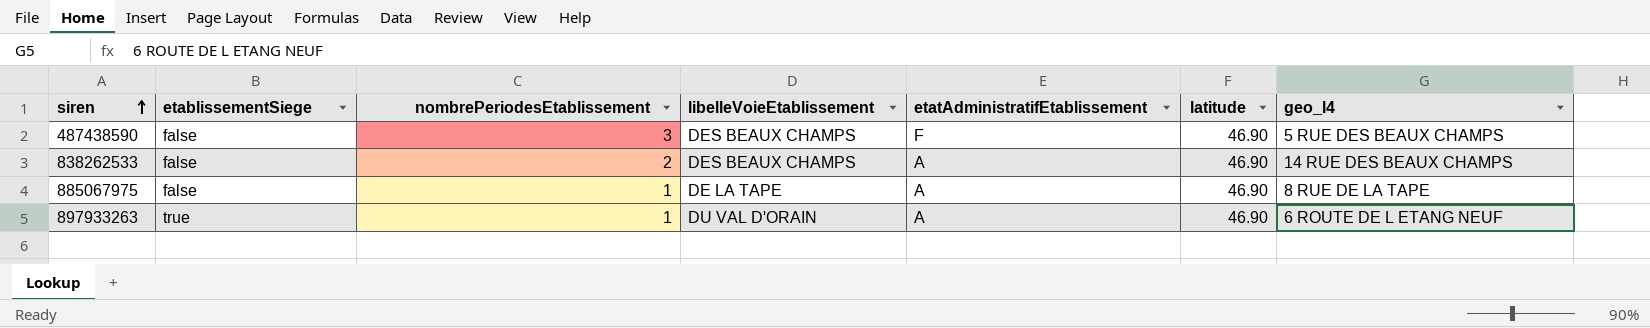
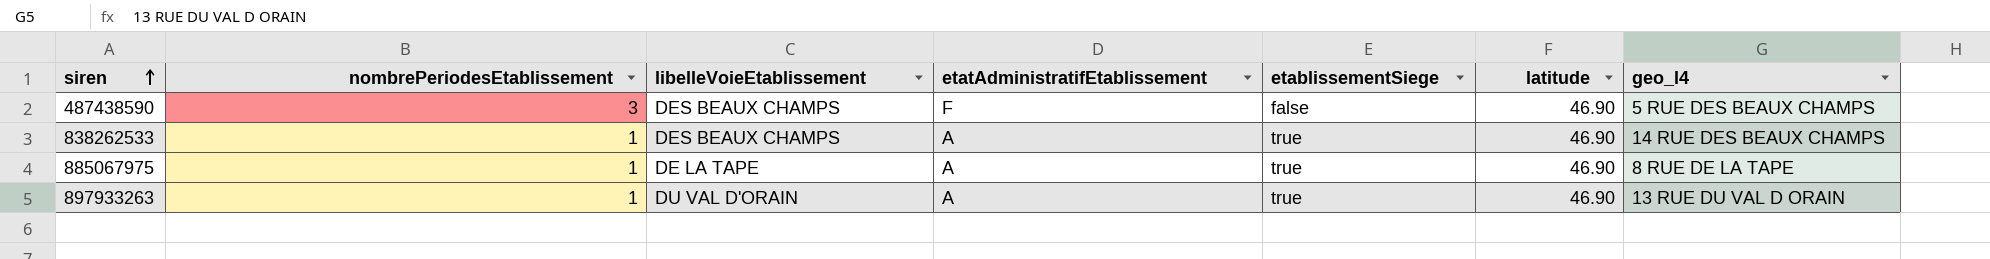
column etablissementSiege | position: 2 -> 5
838262533 | nombrePeriodesEtablissement: 2 -> 1
838262533 | etablissementSiege: false -> true
885067975 | etablissementSiege: false -> true
897933263 | geo_l4: 6 ROUTE DE L ETANG NEUF -> 13 RUE DU VAL D ORAIN

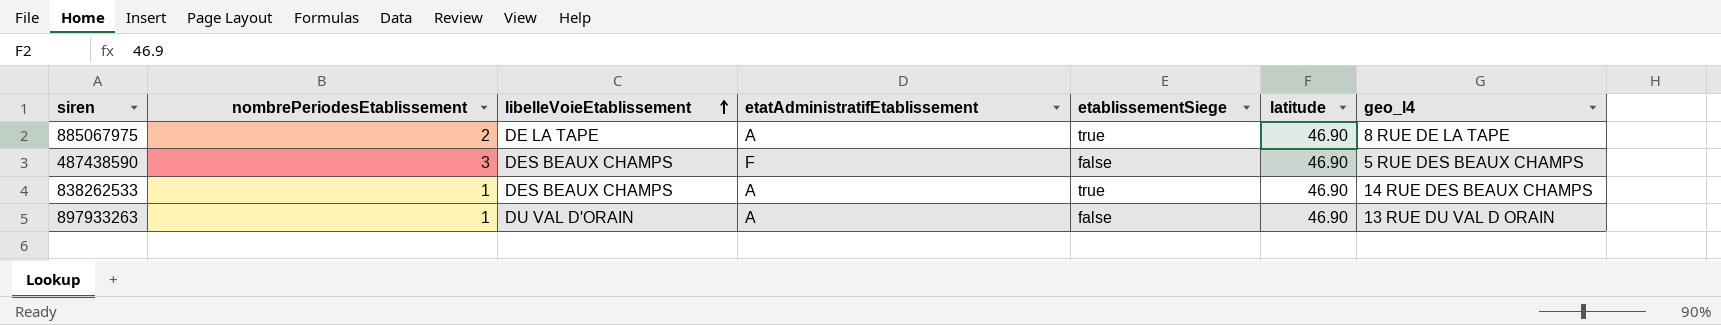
row order: siren ascending -> libelleVoieEtablissement ascending
885067975 | nombrePeriodesEtablissement: 1 -> 2
897933263 | etablissementSiege: true -> false

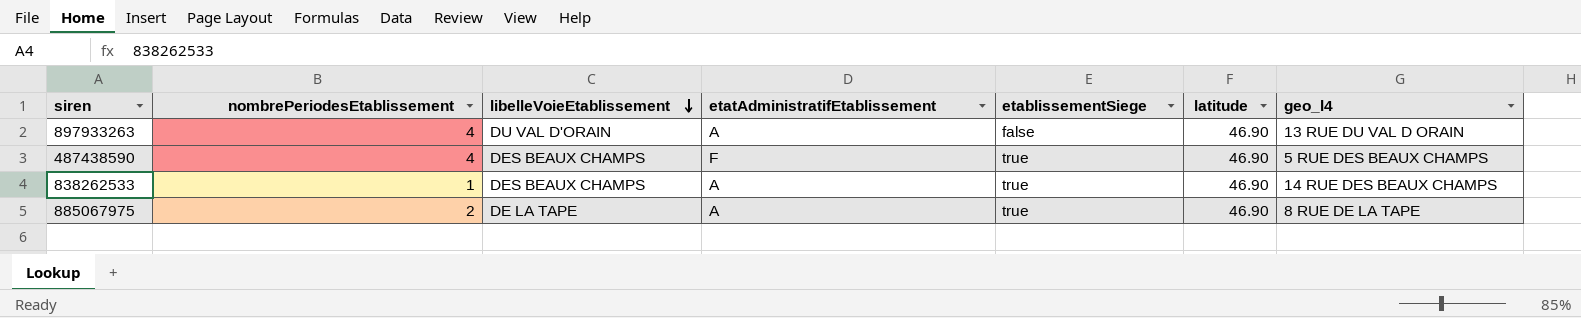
row order: libelleVoieEtablissement ascending -> libelleVoieEtablissement descending
897933263 | nombrePeriodesEtablissement: 1 -> 4
487438590 | nombrePeriodesEtablissement: 3 -> 4
487438590 | etablissementSiege: false -> true

